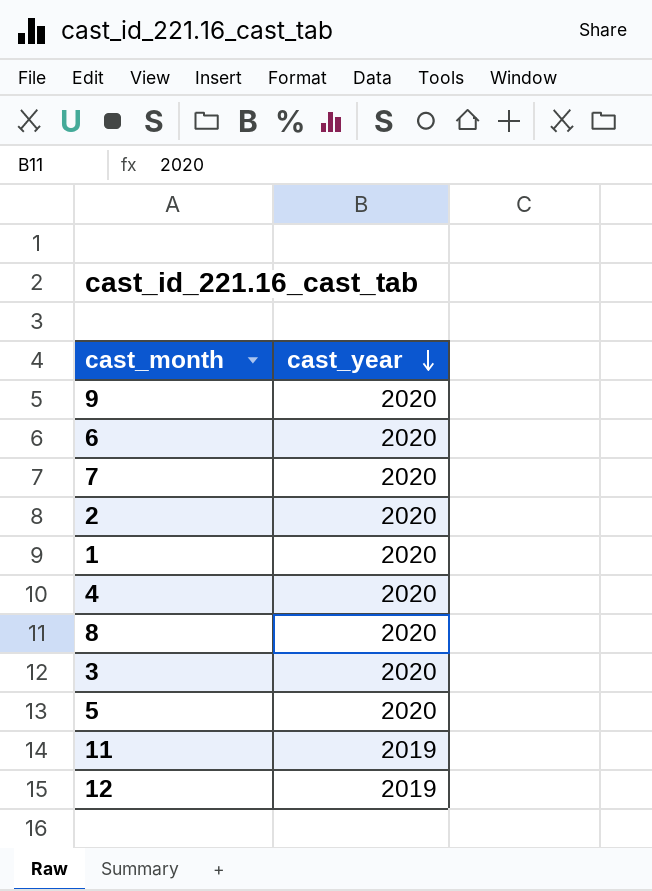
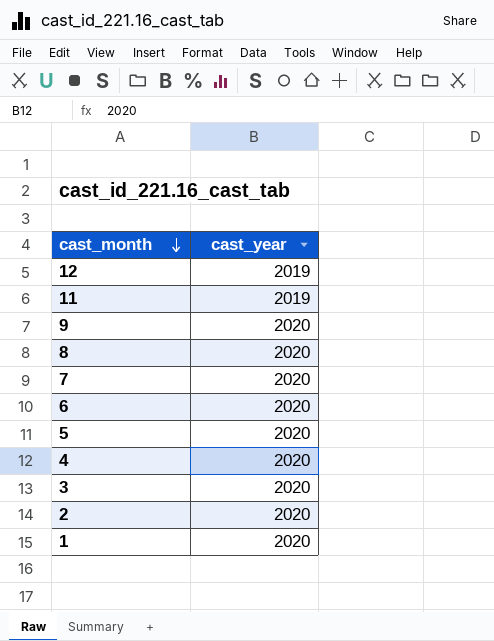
row order: cast_year descending -> cast_month descending

